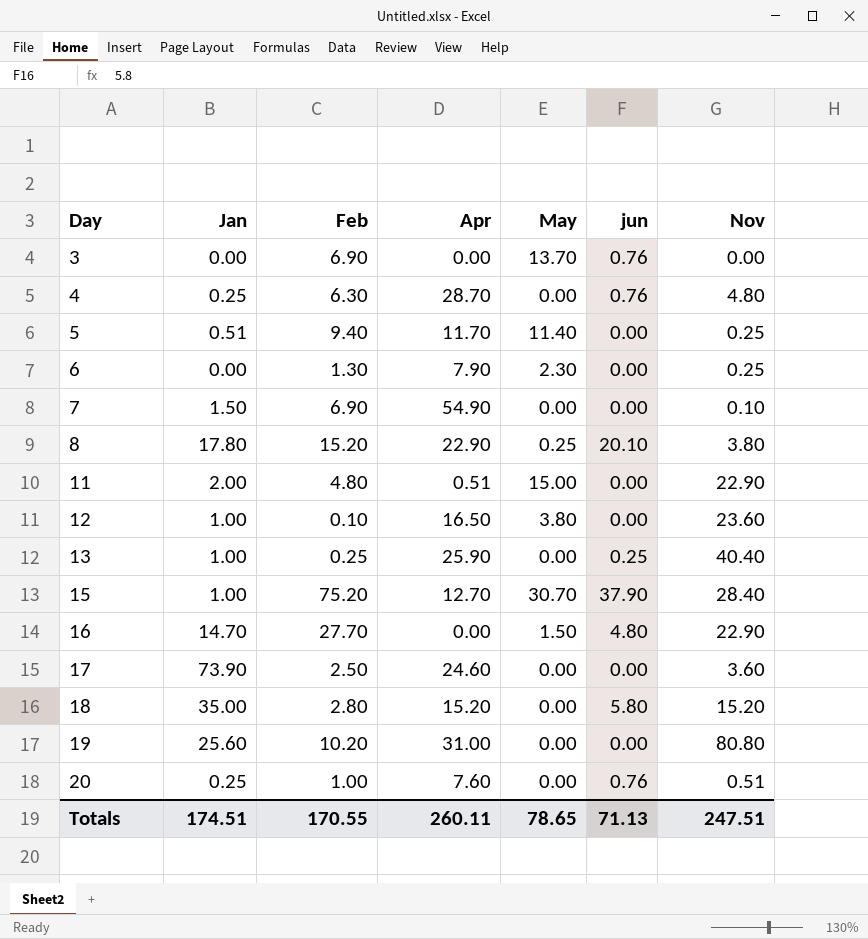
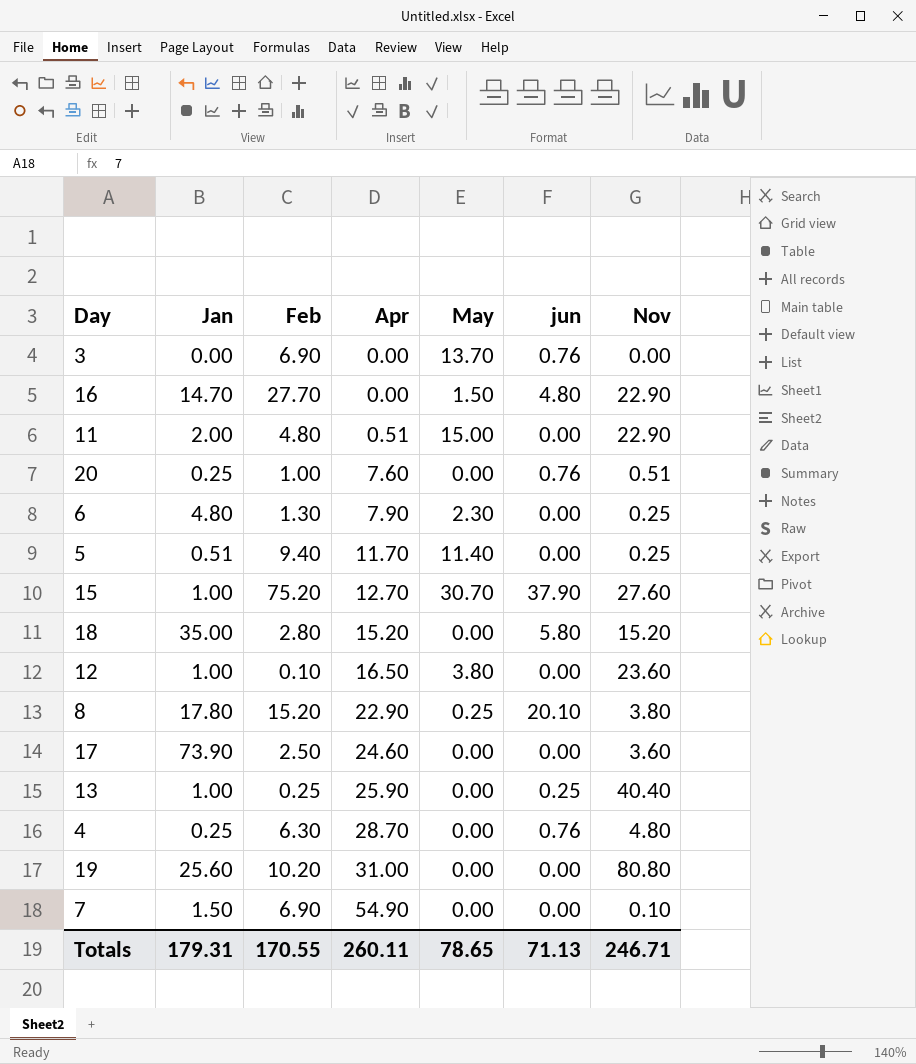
row order: Day ascending -> Apr ascending
6 | Jan: 0.00 -> 4.80
15 | Nov: 28.40 -> 27.60
Totals | Jan: 174.51 -> 179.31
Totals | Nov: 247.51 -> 246.71

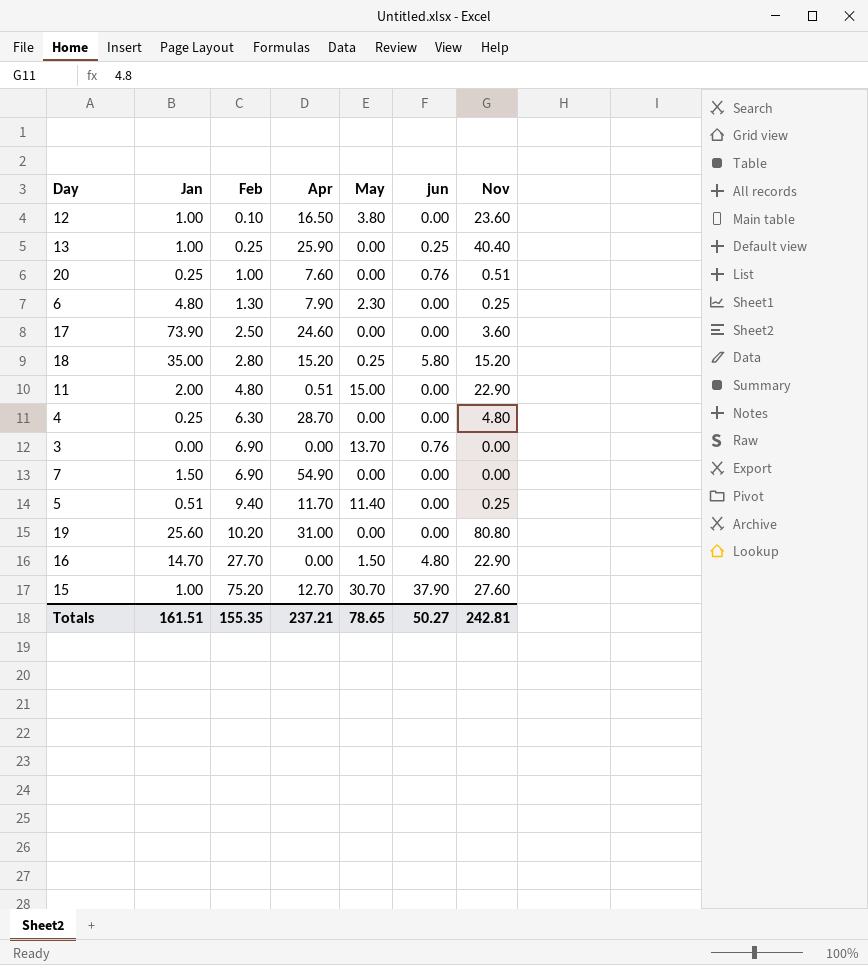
row order: Apr ascending -> Feb ascending
row 8: 17.80 | 15.20 | 22.90 | 0.25 | 20.10 | 3.80 -> none
18 | May: 0.00 -> 0.25
4 | jun: 0.76 -> 0.00
7 | Nov: 0.10 -> 0.00
Totals | Jan: 179.31 -> 161.51
Totals | Feb: 170.55 -> 155.35
Totals | Apr: 260.11 -> 237.21
Totals | jun: 71.13 -> 50.27
Totals | Nov: 246.71 -> 242.81

